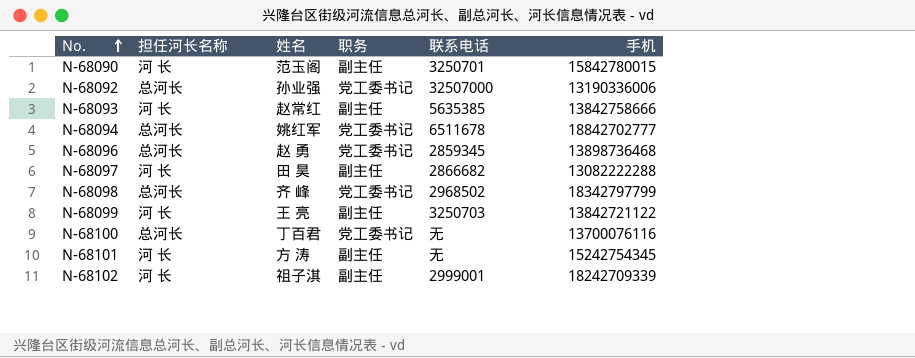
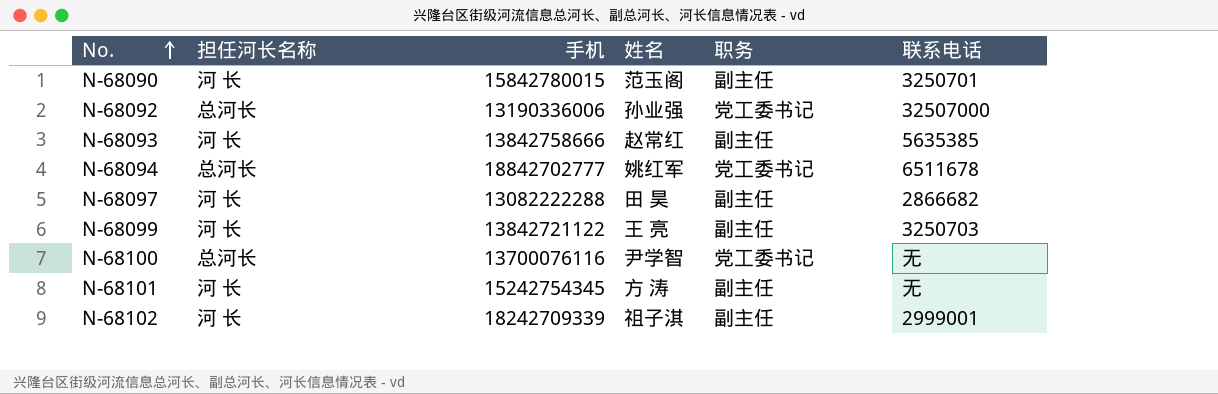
column 手机 | position: 6 -> 3
row N-68096: 总河长 | 赵 勇 | 党工委书记 | 2859345 | 13898736468 -> none
row N-68098: 总河长 | 齐 峰 | 党工委书记 | 2968502 | 18342797799 -> none
N-68100 | 姓名: 丁百君 -> 尹学智

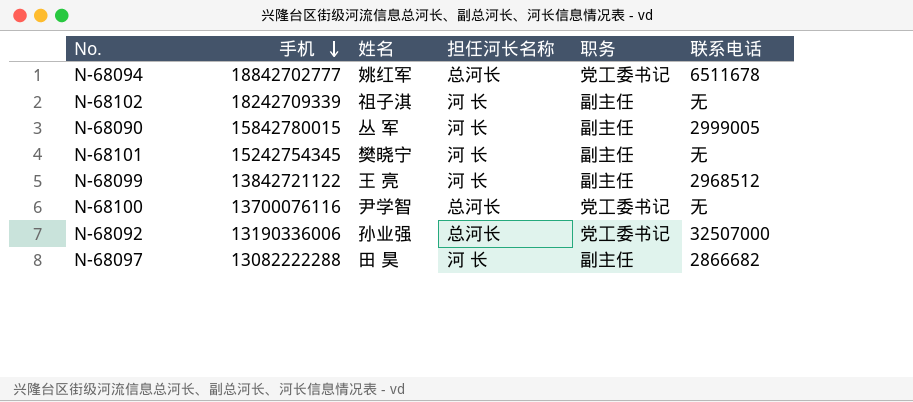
row order: No. ascending -> 手机 descending
column 担任河长名称 | position: 2 -> 4
row N-68093: 河 长 | 13842758666 | 赵常红 | 副主任 | 5635385 -> none
N-68102 | 联系电话: 2999001 -> 无
N-68090 | 姓名: 范玉阁 -> 丛 军
N-68090 | 联系电话: 3250701 -> 2999005
N-68101 | 姓名: 方 涛 -> 樊晓宁
N-68099 | 联系电话: 3250703 -> 2968512

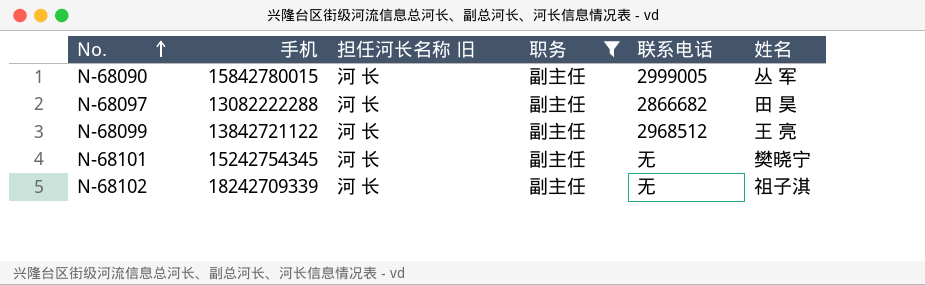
filter: none -> 职务 = 副主任
row order: 手机 descending -> No. ascending
column name: 担任河长名称 -> 担任河长名称 旧
column 姓名 | position: 3 -> 6

